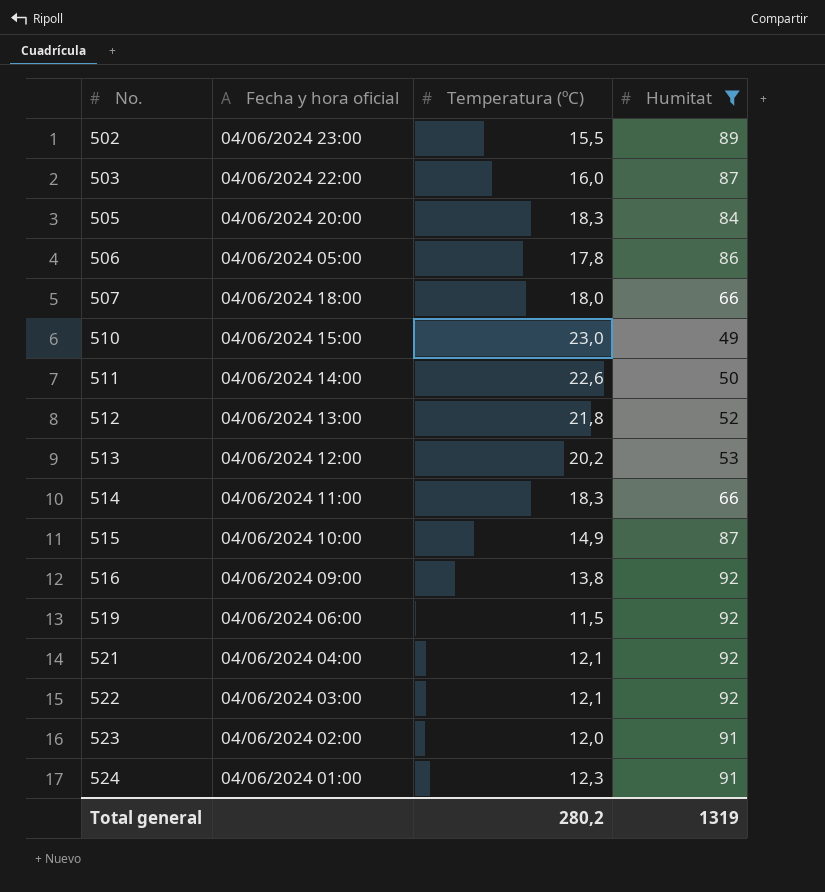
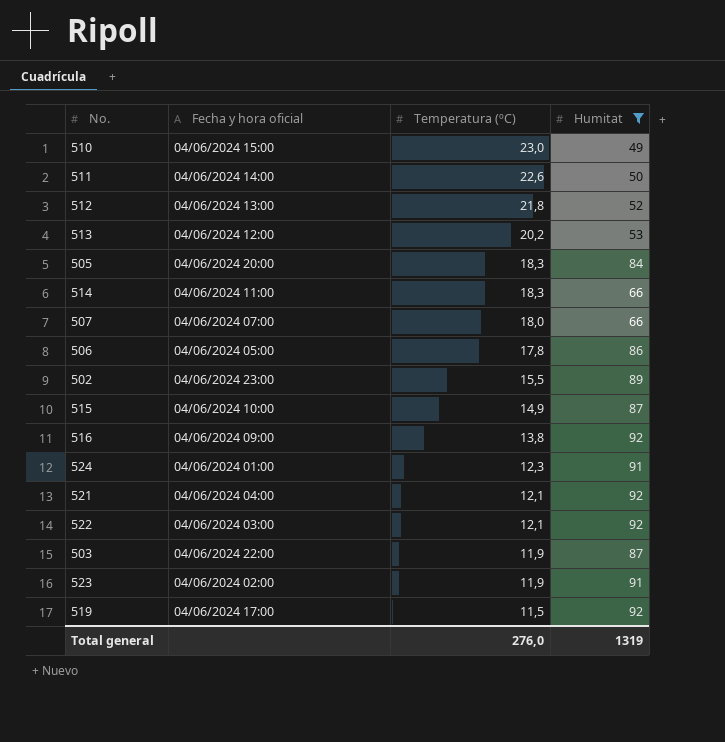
row order: No. ascending -> Temperatura (ºC) descending
507 | Fecha y hora oficial: 04/06/2024 18:00 -> 04/06/2024 07:00
503 | Temperatura (ºC): 16,0 -> 11,9
523 | Temperatura (ºC): 12,0 -> 11,9
519 | Fecha y hora oficial: 04/06/2024 06:00 -> 04/06/2024 17:00
Total general | Temperatura (ºC): 280,2 -> 276,0

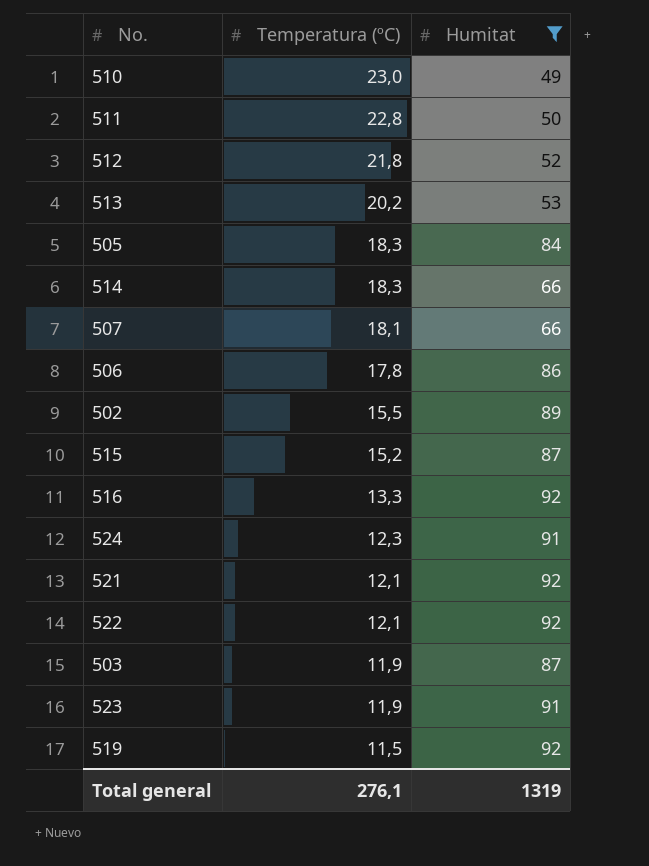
column Fecha y hora oficial | position: 2 -> none
511 | Temperatura (ºC): 22,6 -> 22,8
507 | Temperatura (ºC): 18,0 -> 18,1
515 | Temperatura (ºC): 14,9 -> 15,2
516 | Temperatura (ºC): 13,8 -> 13,3
Total general | Temperatura (ºC): 276,0 -> 276,1

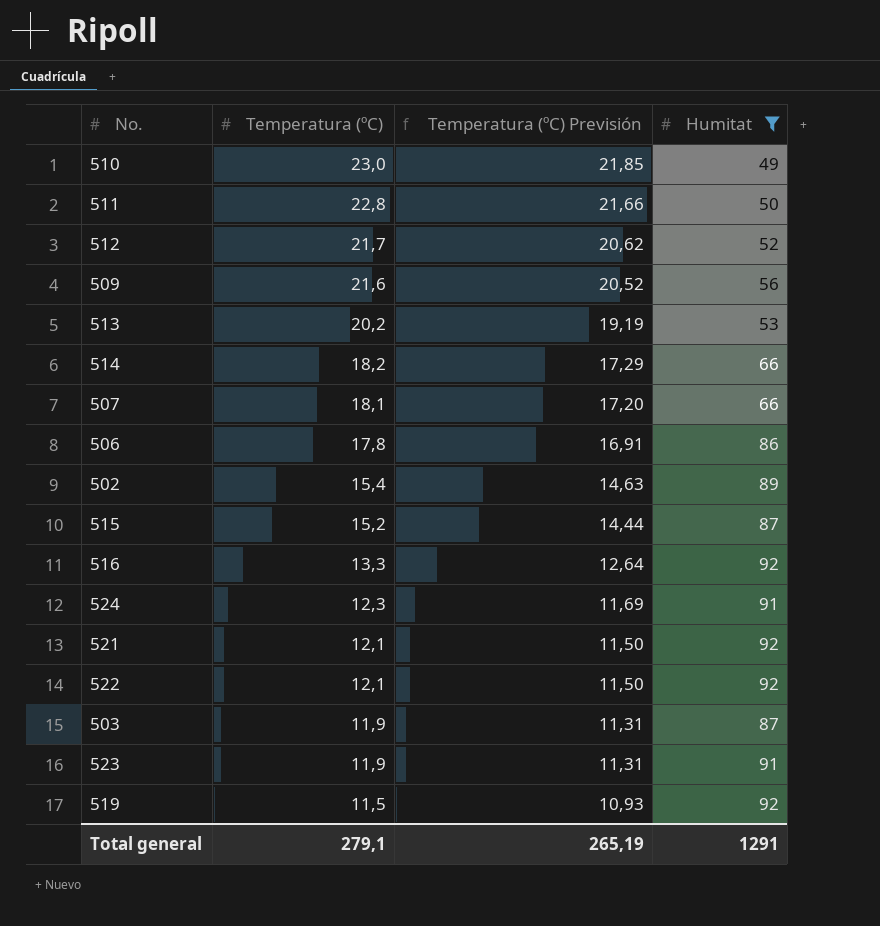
column Temperatura (ºC) Previsión | formula: none -> [Temperatura (ºC)] * 0,95
row 505: 18,3 | 84 -> none
512 | Temperatura (ºC): 21,8 -> 21,7
row 509: none -> 21,6 | 20,52 | 56
514 | Temperatura (ºC): 18,3 -> 18,2
502 | Temperatura (ºC): 15,5 -> 15,4
Total general | Temperatura (ºC): 276,1 -> 279,1
Total general | Humitat: 1319 -> 1291

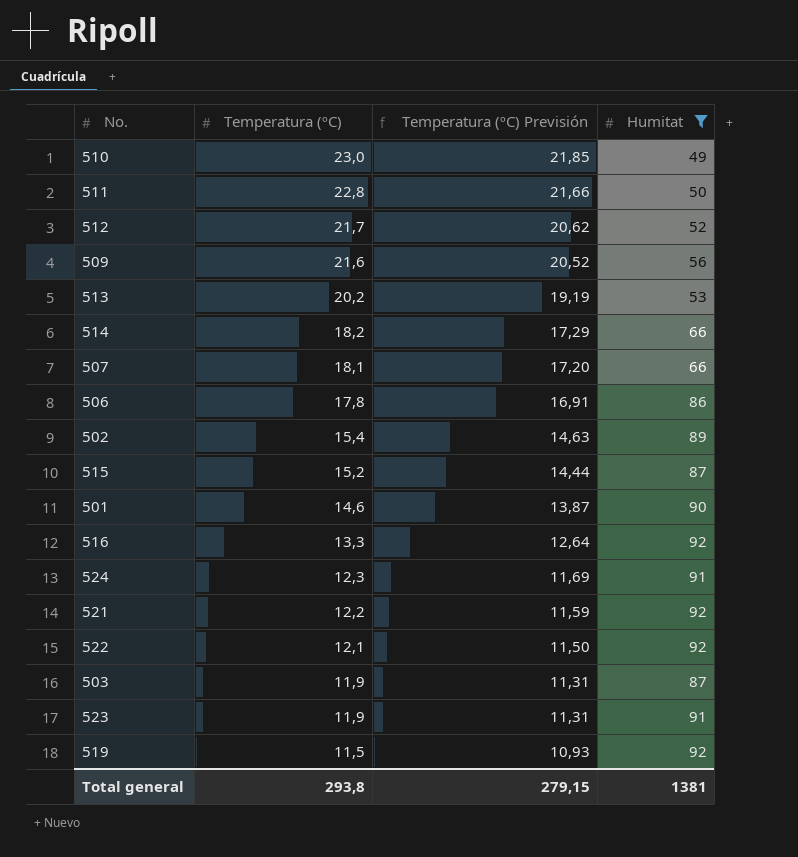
row 501: none -> 14,6 | 13,87 | 90
521 | Temperatura (ºC): 12,1 -> 12,2
521 | Temperatura (ºC) Previsión: 11,50 -> 11,59
Total general | Temperatura (ºC): 279,1 -> 293,8
Total general | Temperatura (ºC) Previsión: 265,19 -> 279,15
Total general | Humitat: 1291 -> 1381

